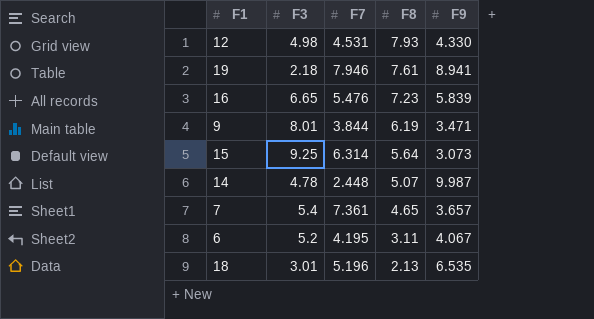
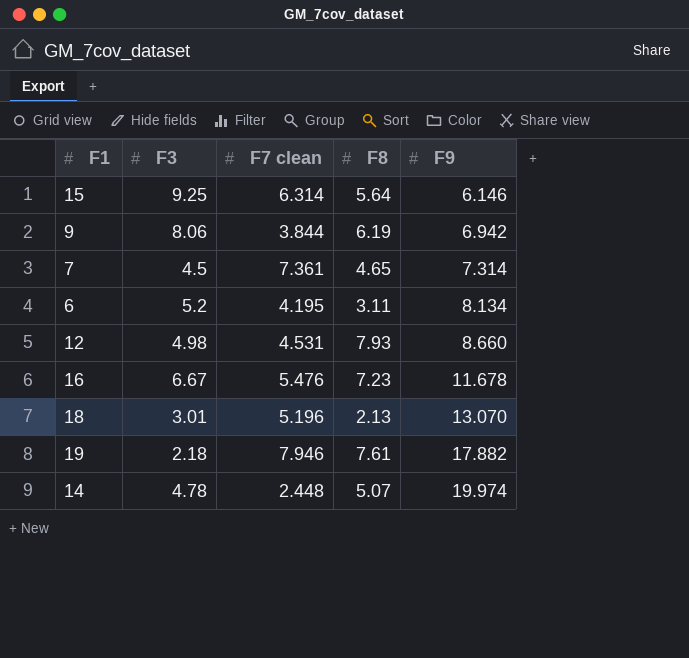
row order: F8 descending -> F9 ascending
column name: F7 -> F7 clean
15 | F9: 3.073 -> 6.146
9 | F3: 8.01 -> 8.06
9 | F9: 3.471 -> 6.942
7 | F3: 5.4 -> 4.5
7 | F9: 3.657 -> 7.314
6 | F9: 4.067 -> 8.134
12 | F9: 4.330 -> 8.660
16 | F3: 6.65 -> 6.67
16 | F9: 5.839 -> 11.678
18 | F9: 6.535 -> 13.070
19 | F9: 8.941 -> 17.882
14 | F9: 9.987 -> 19.974

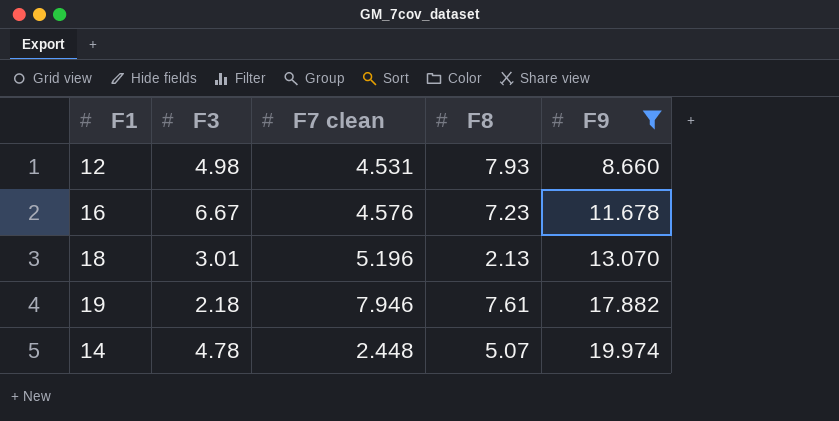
filter: none -> F9 >= 8.660
16 | F7 clean: 5.476 -> 4.576

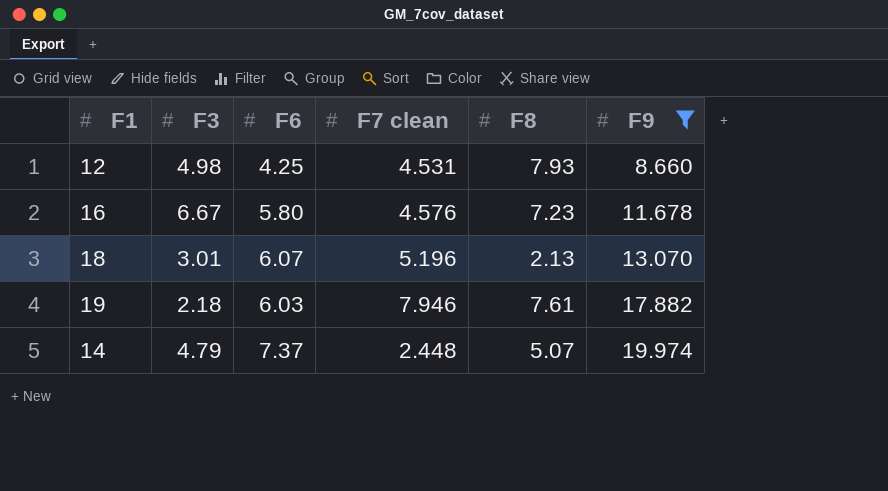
column F6 | position: none -> 3
14 | F3: 4.78 -> 4.79

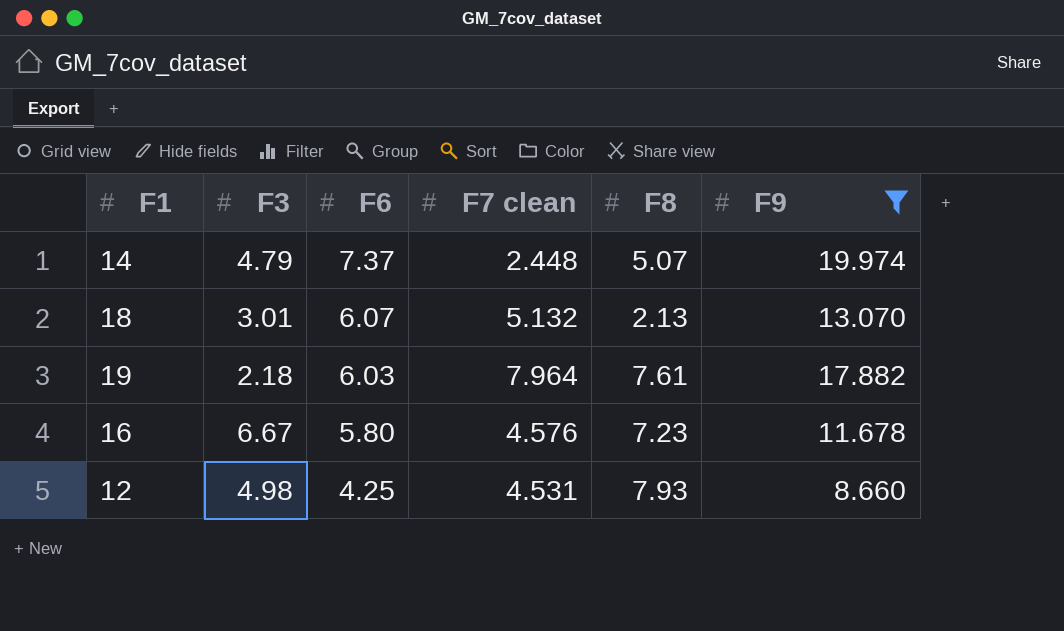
row order: F9 ascending -> F6 descending
18 | F7 clean: 5.196 -> 5.132
19 | F7 clean: 7.946 -> 7.964

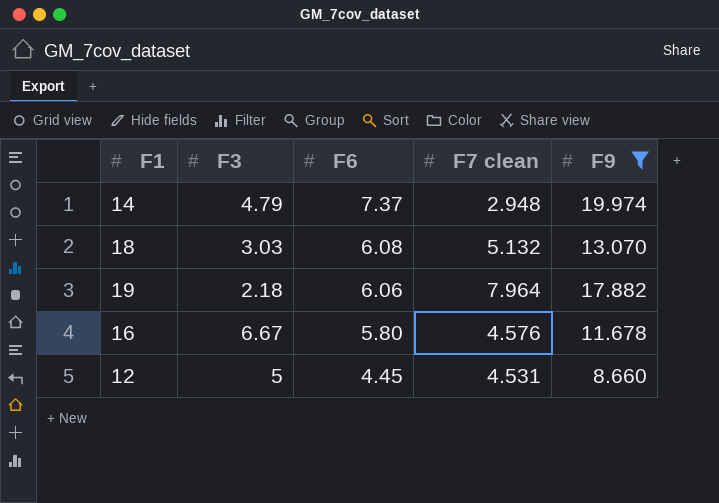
column F8 | position: 5 -> none
14 | F7 clean: 2.448 -> 2.948
18 | F3: 3.01 -> 3.03
18 | F6: 6.07 -> 6.08
19 | F6: 6.03 -> 6.06
12 | F3: 4.98 -> 5
12 | F6: 4.25 -> 4.45

